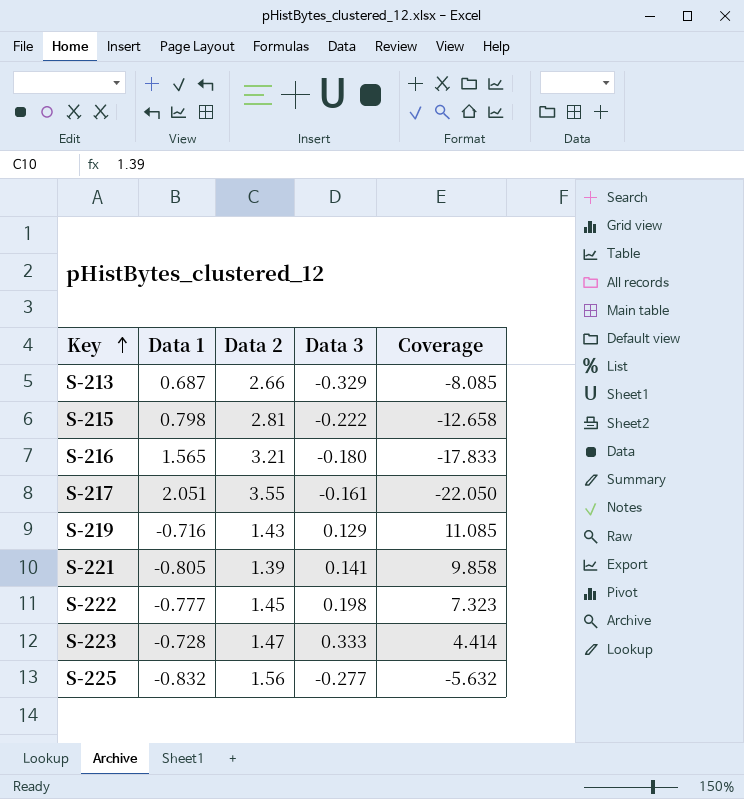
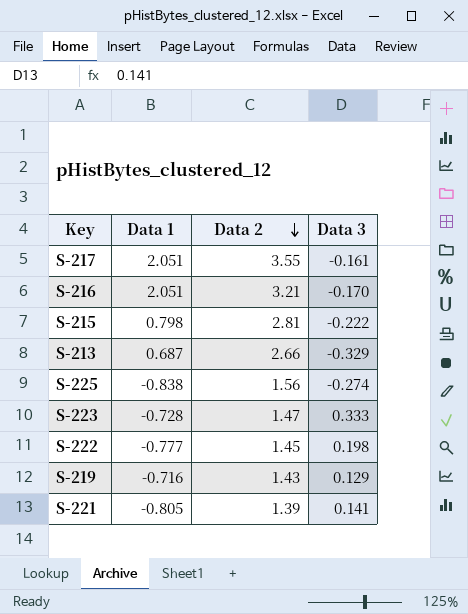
row order: Key ascending -> Data 2 descending
column Coverage | formula: [Data 2] / [Data 3] -> none
S-216 | Data 1: 1.565 -> 2.051
S-216 | Data 3: -0.180 -> -0.170
S-225 | Data 1: -0.832 -> -0.838
S-225 | Data 3: -0.277 -> -0.274

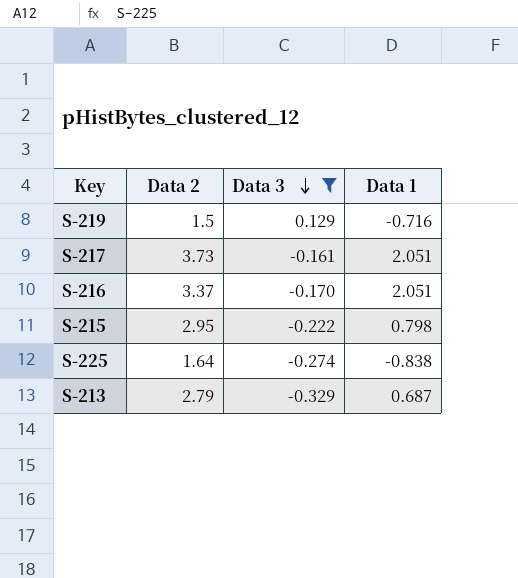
filter: none -> Data 3 <= 0.129
row order: Data 2 descending -> Data 3 descending
column Data 1 | position: 2 -> 4
S-219 | Data 2: 1.43 -> 1.5
S-217 | Data 2: 3.55 -> 3.73
S-216 | Data 2: 3.21 -> 3.37
S-215 | Data 2: 2.81 -> 2.95
S-225 | Data 2: 1.56 -> 1.64
S-213 | Data 2: 2.66 -> 2.79

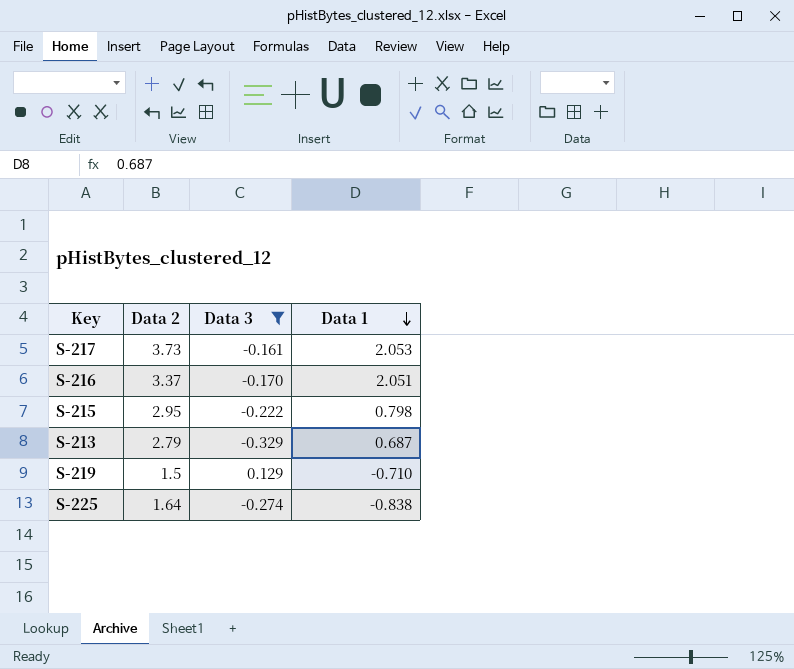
row order: Data 3 descending -> Data 1 descending
S-217 | Data 1: 2.051 -> 2.053
S-219 | Data 1: -0.716 -> -0.710

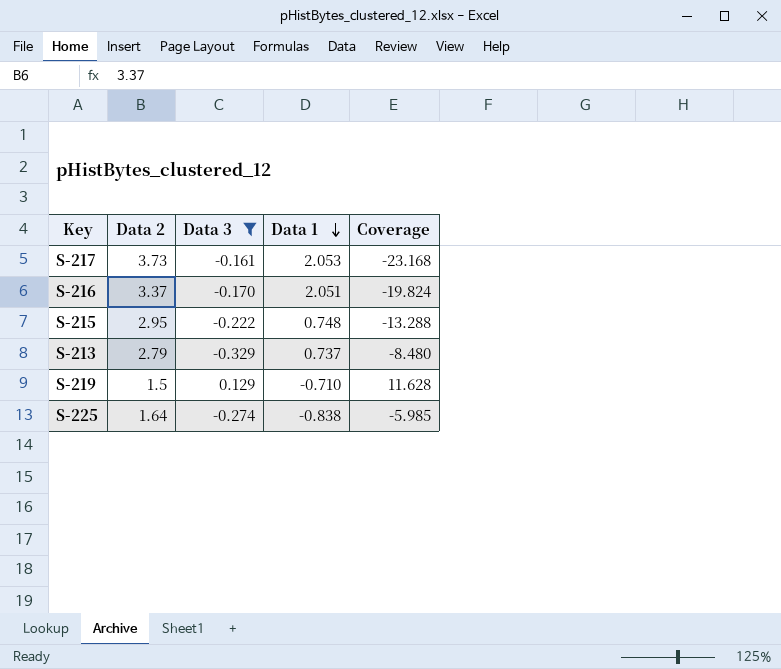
column Coverage | formula: none -> [Data 2] / [Data 3]
S-215 | Data 1: 0.798 -> 0.748
S-213 | Data 1: 0.687 -> 0.737

